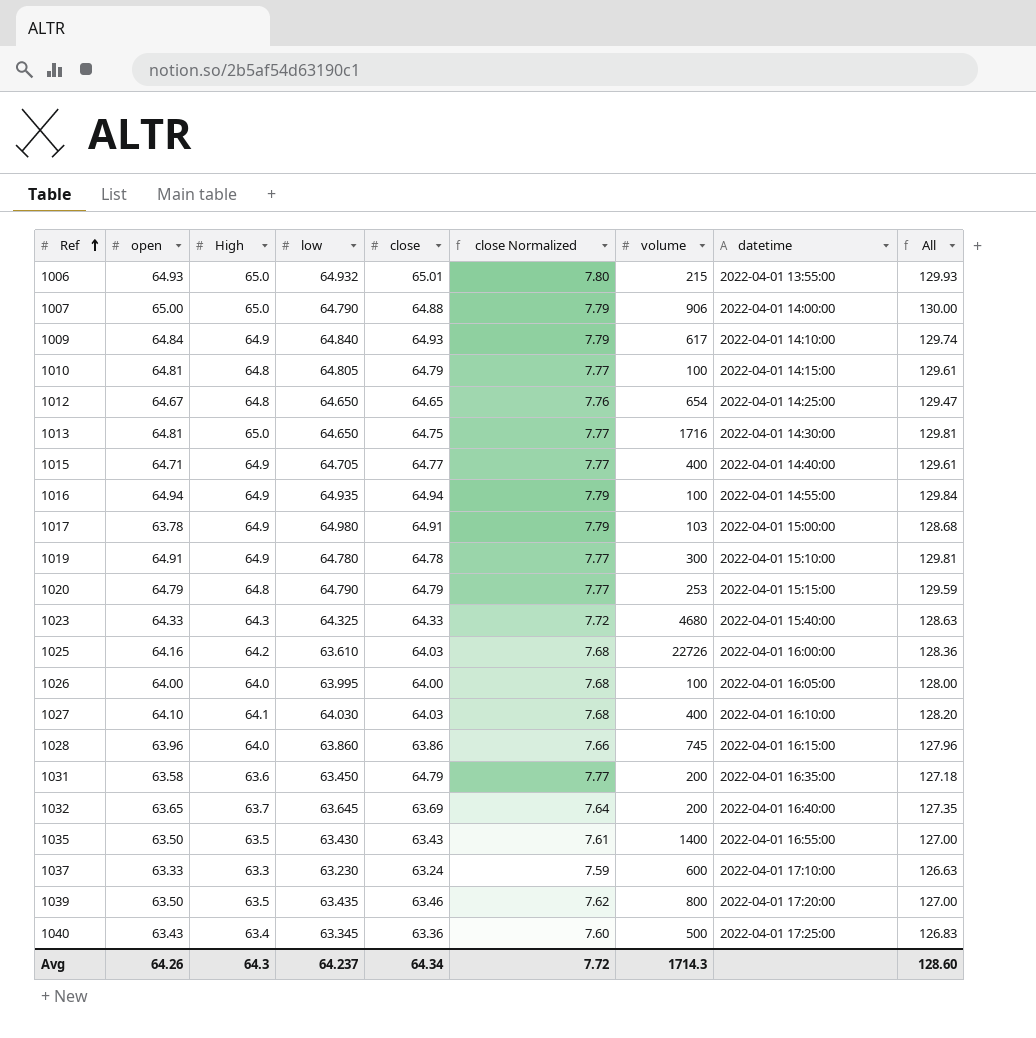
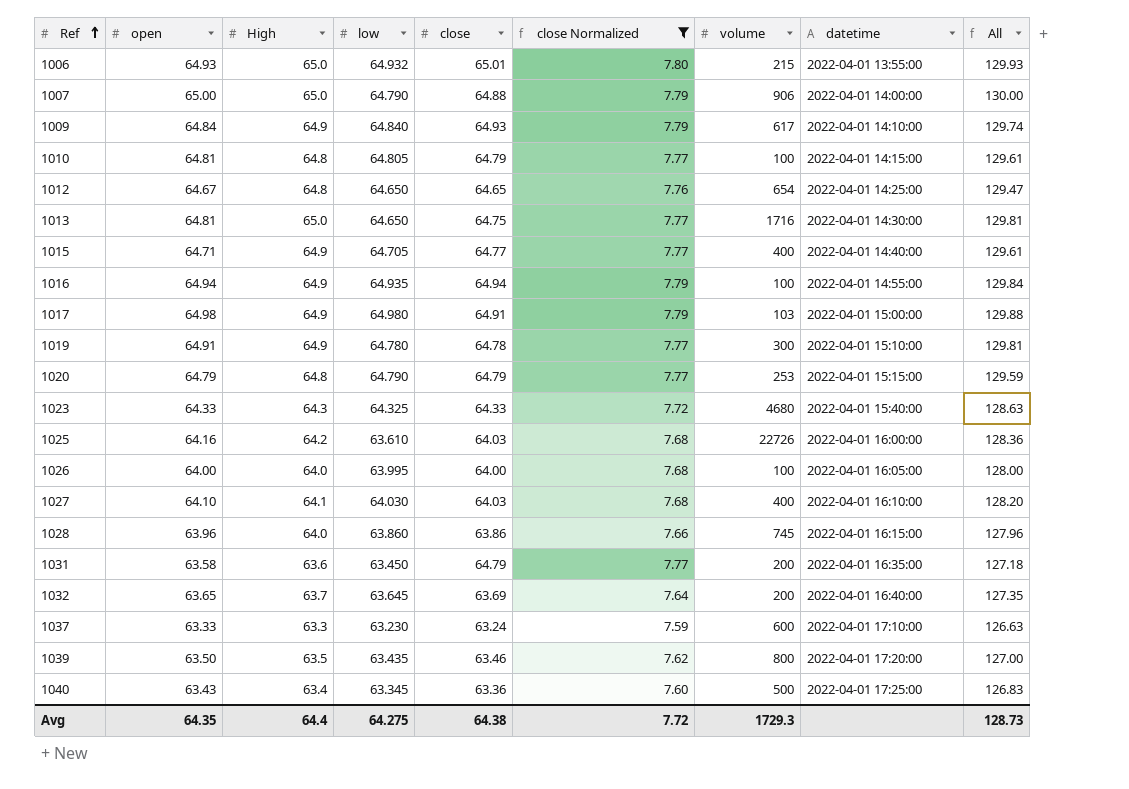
filter: none -> close Normalized != 7.61
1017 | open: 63.78 -> 64.98
1017 | All: 128.68 -> 129.88
Avg | open: 64.26 -> 64.35
Avg | High: 64.3 -> 64.4
Avg | low: 64.237 -> 64.275
Avg | close: 64.34 -> 64.38
Avg | volume: 1714.3 -> 1729.3
Avg | All: 128.60 -> 128.73

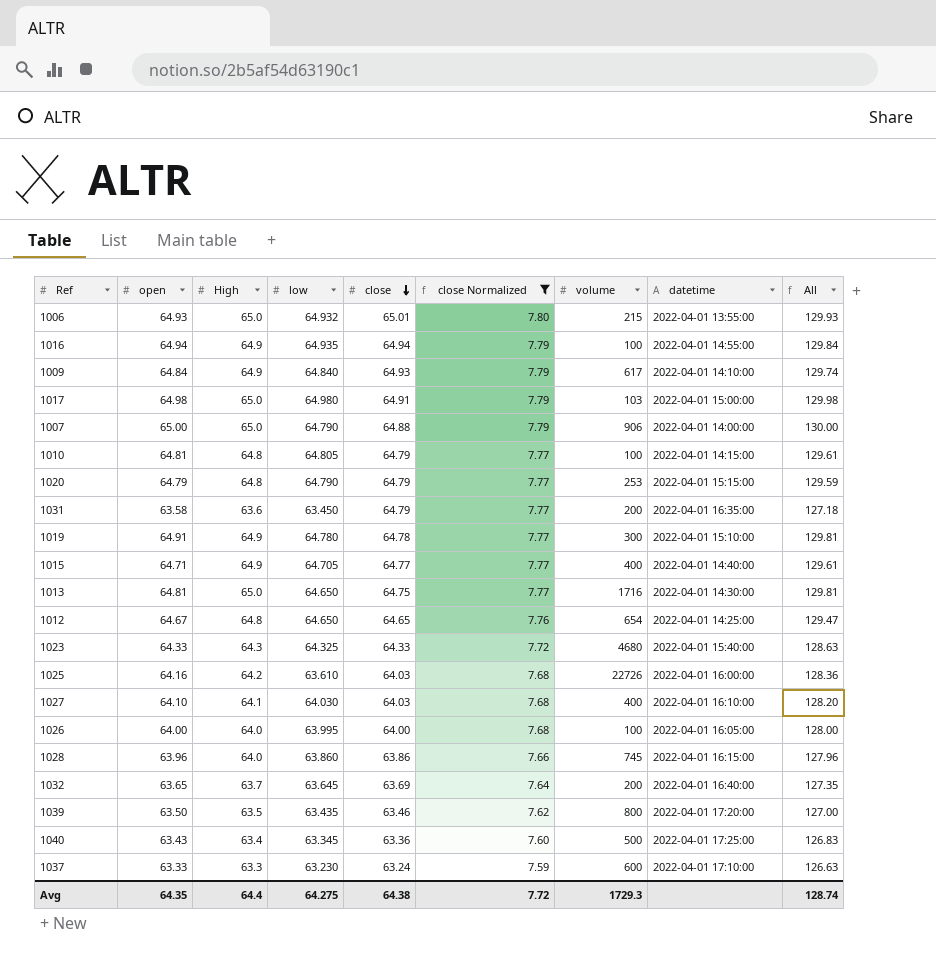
row order: Ref ascending -> close descending
1017 | High: 64.9 -> 65.0
1017 | All: 129.88 -> 129.98
Avg | All: 128.73 -> 128.74

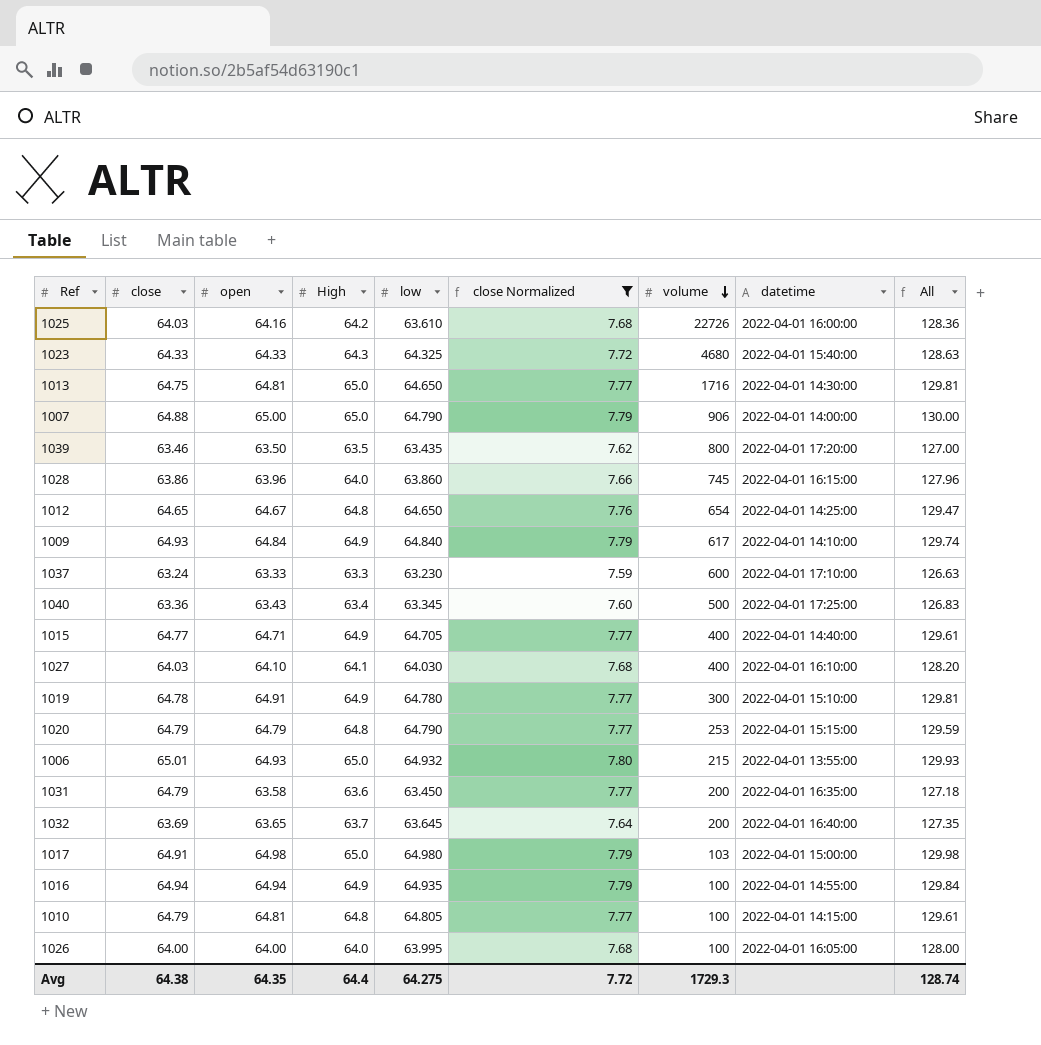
row order: close descending -> volume descending
column close | position: 5 -> 2

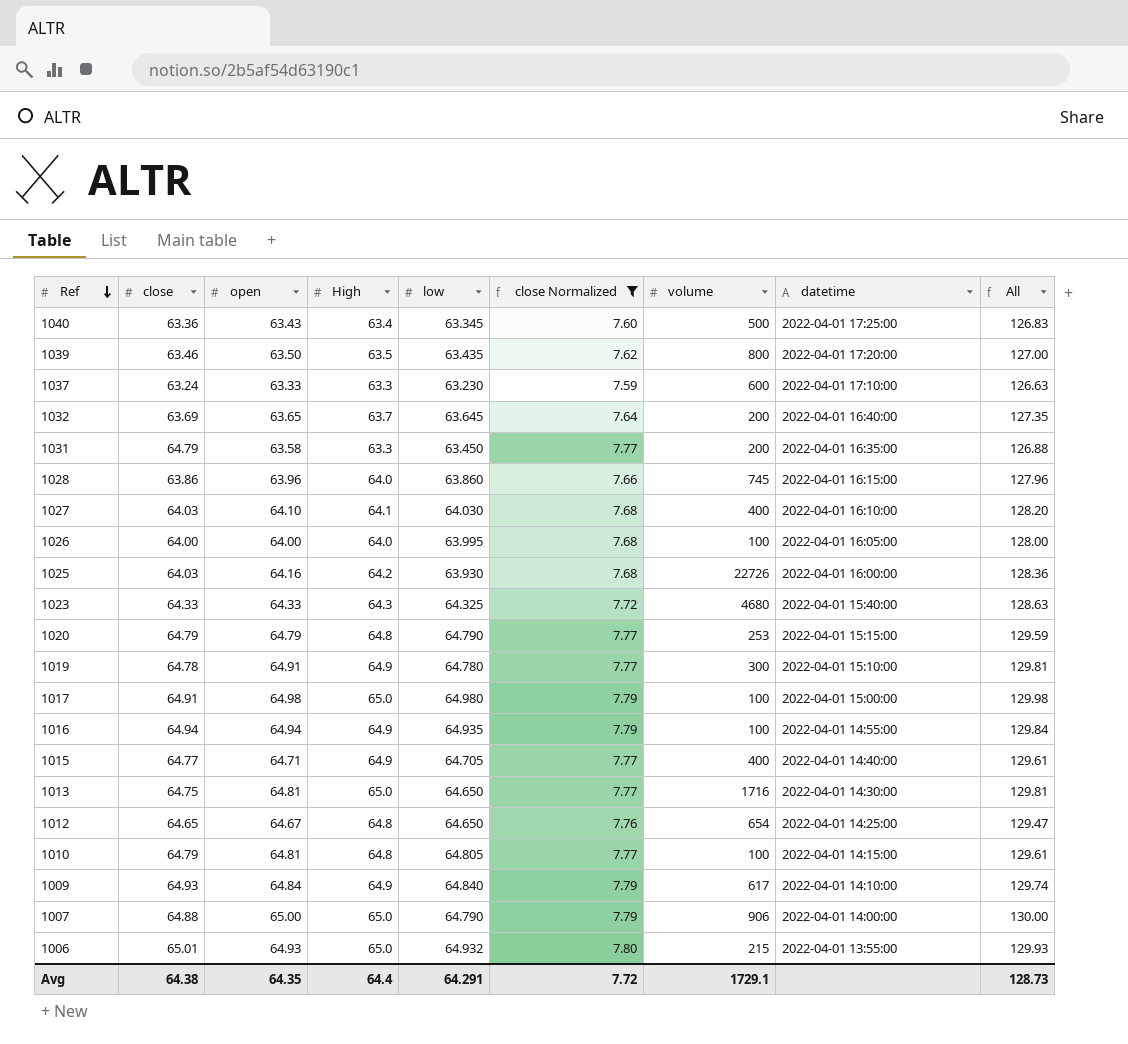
row order: volume descending -> Ref descending
1031 | High: 63.6 -> 63.3
1031 | All: 127.18 -> 126.88
1025 | low: 63.610 -> 63.930
1017 | volume: 103 -> 100
Avg | low: 64.275 -> 64.291
Avg | volume: 1729.3 -> 1729.1
Avg | All: 128.74 -> 128.73

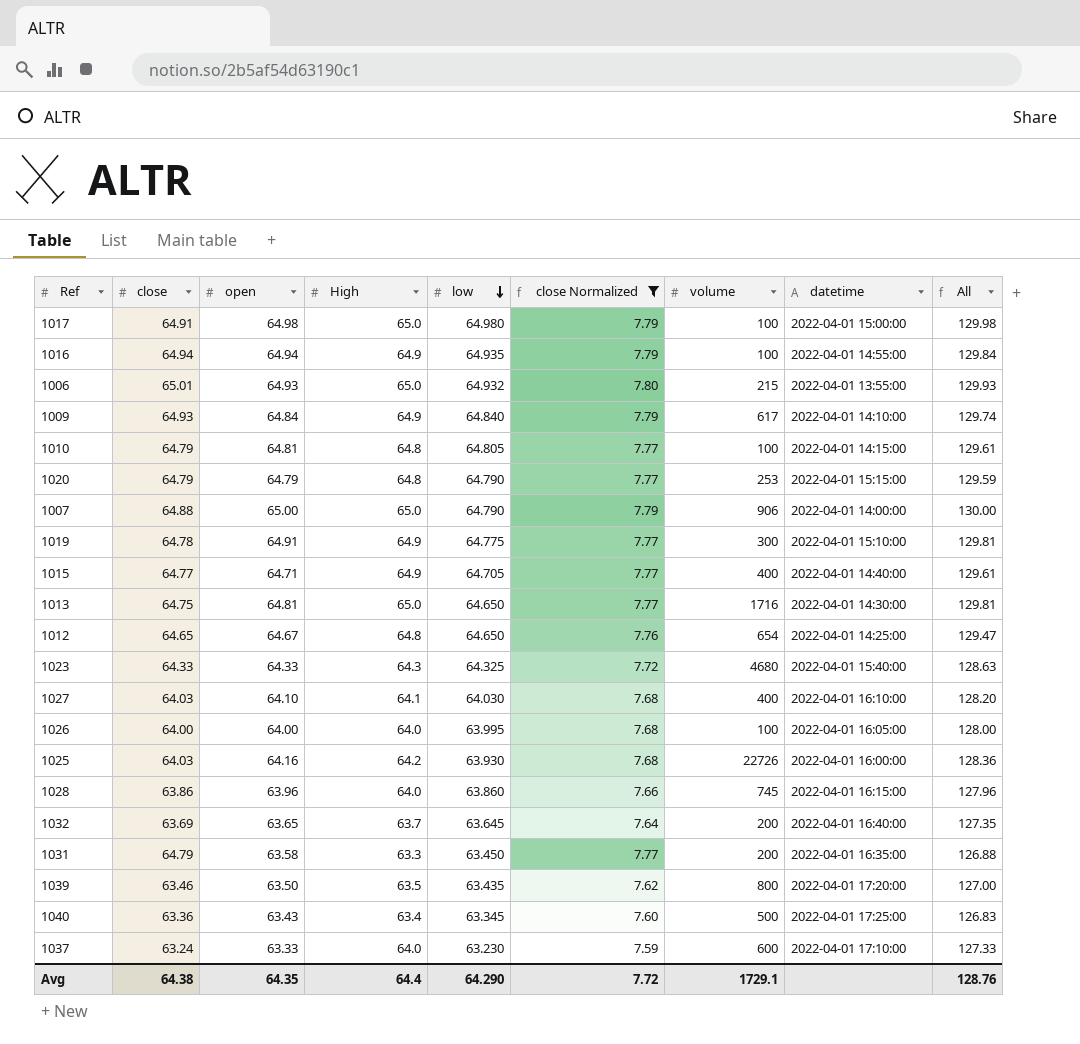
row order: Ref descending -> low descending
1019 | low: 64.780 -> 64.775
1037 | High: 63.3 -> 64.0
1037 | All: 126.63 -> 127.33
Avg | low: 64.291 -> 64.290
Avg | All: 128.73 -> 128.76

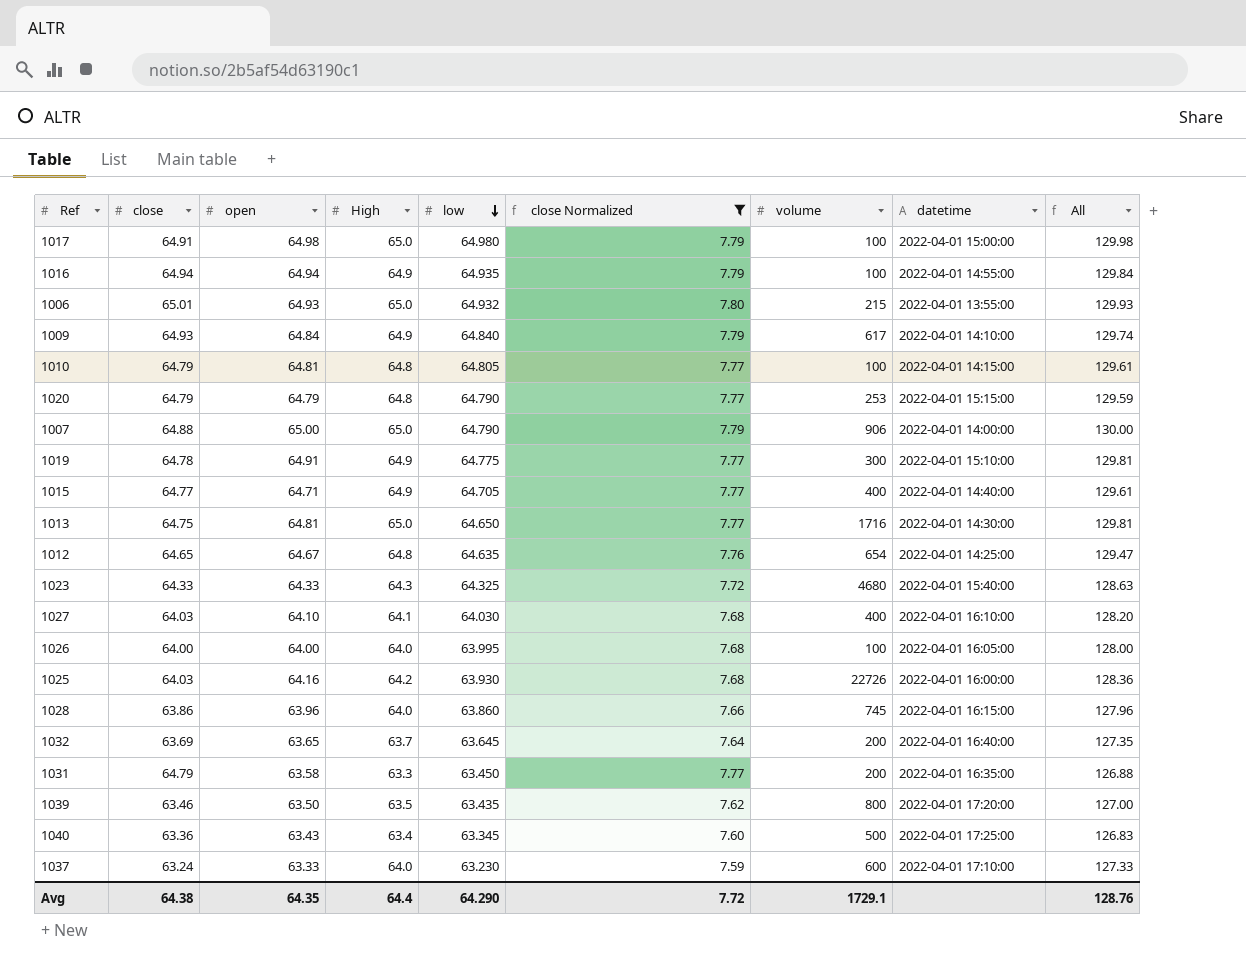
1012 | low: 64.650 -> 64.635

